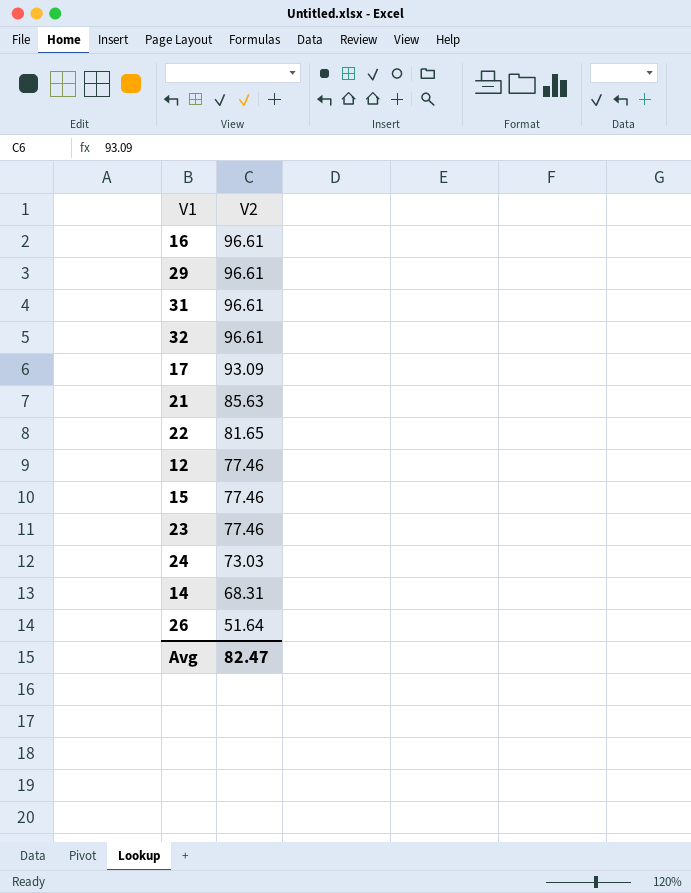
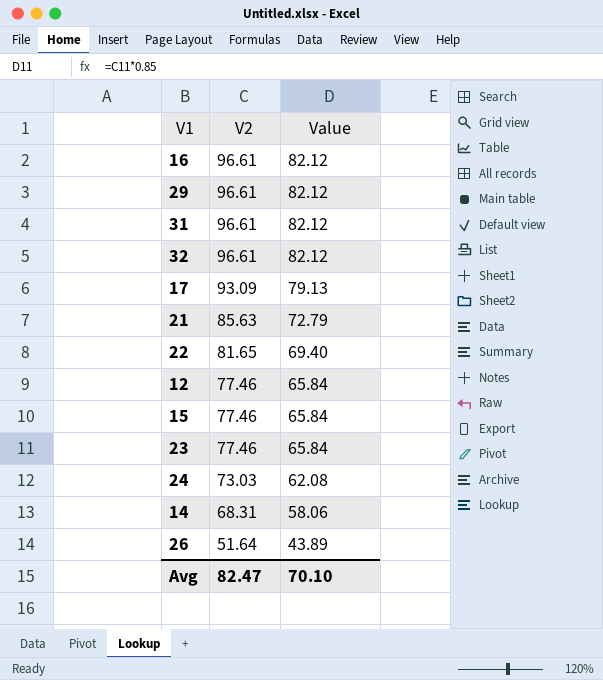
column Value | formula: none -> [V2] * 0.85

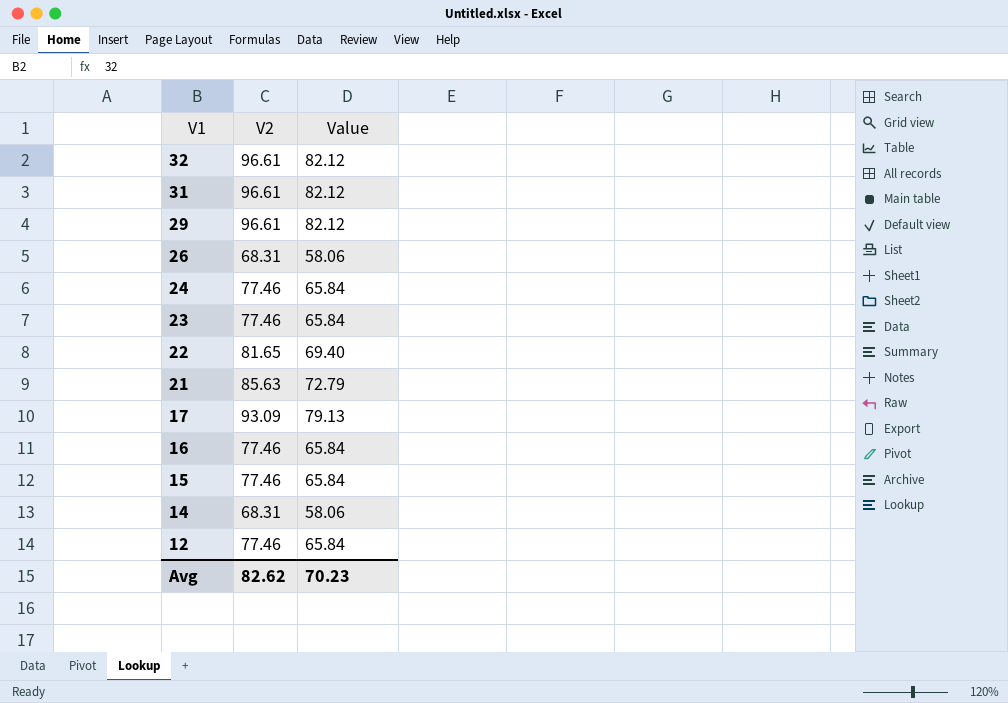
row order: V2 descending -> V1 descending
26 | V2: 51.64 -> 68.31
26 | Value: 43.89 -> 58.06
24 | V2: 73.03 -> 77.46
24 | Value: 62.08 -> 65.84
16 | V2: 96.61 -> 77.46
16 | Value: 82.12 -> 65.84
Avg | V2: 82.47 -> 82.62
Avg | Value: 70.10 -> 70.23

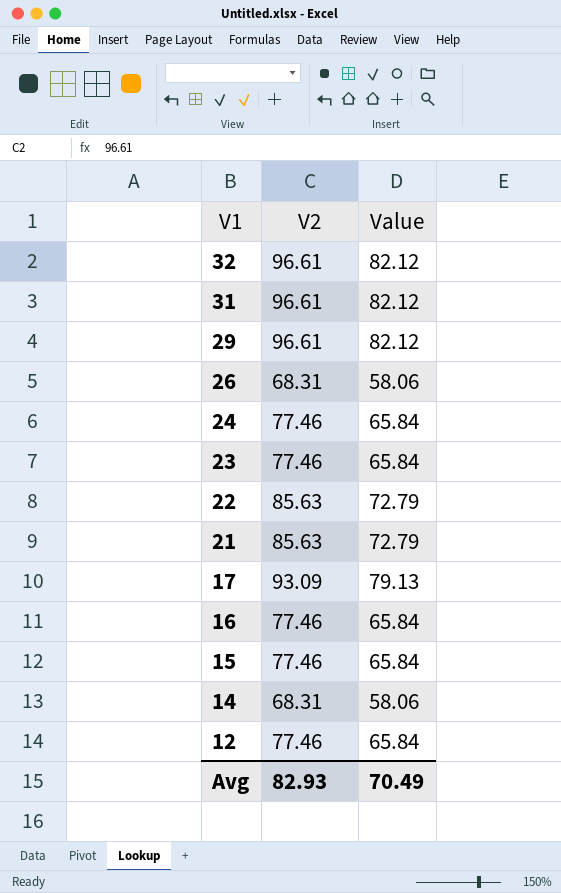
22 | V2: 81.65 -> 85.63
22 | Value: 69.40 -> 72.79
Avg | V2: 82.62 -> 82.93
Avg | Value: 70.23 -> 70.49

